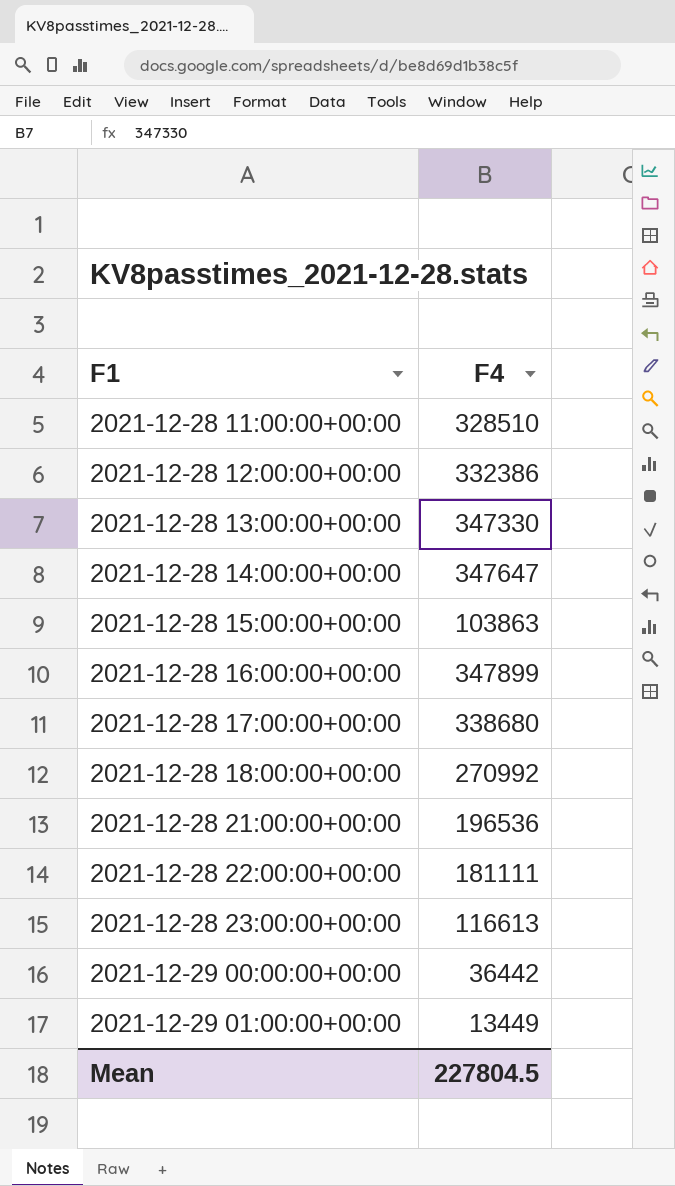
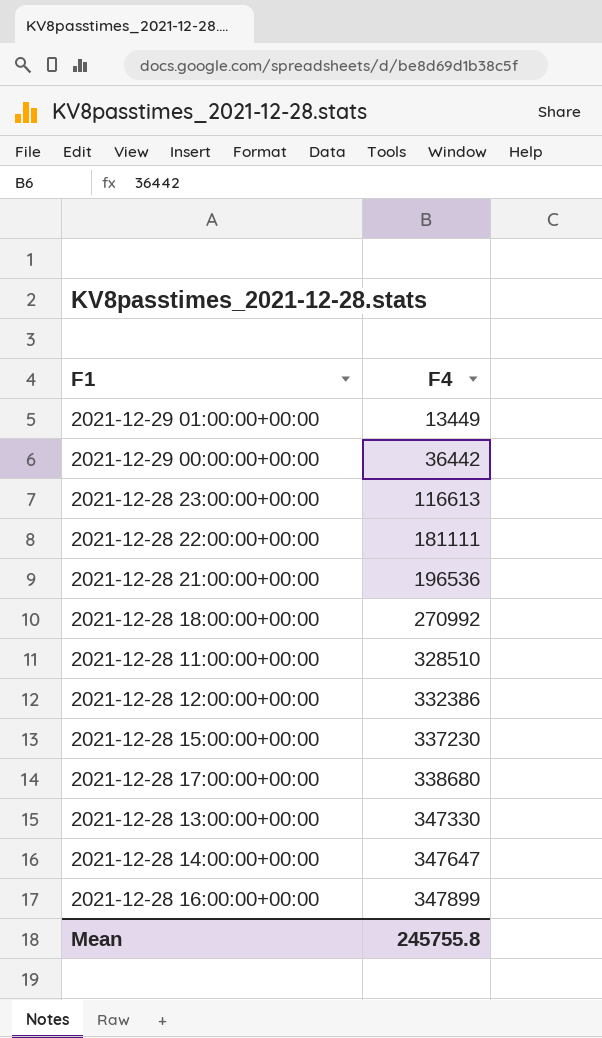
row order: F1 ascending -> F4 ascending
2021-12-28 15:00:00+00:00 | F4: 103863 -> 337230
Mean | F4: 227804.5 -> 245755.8

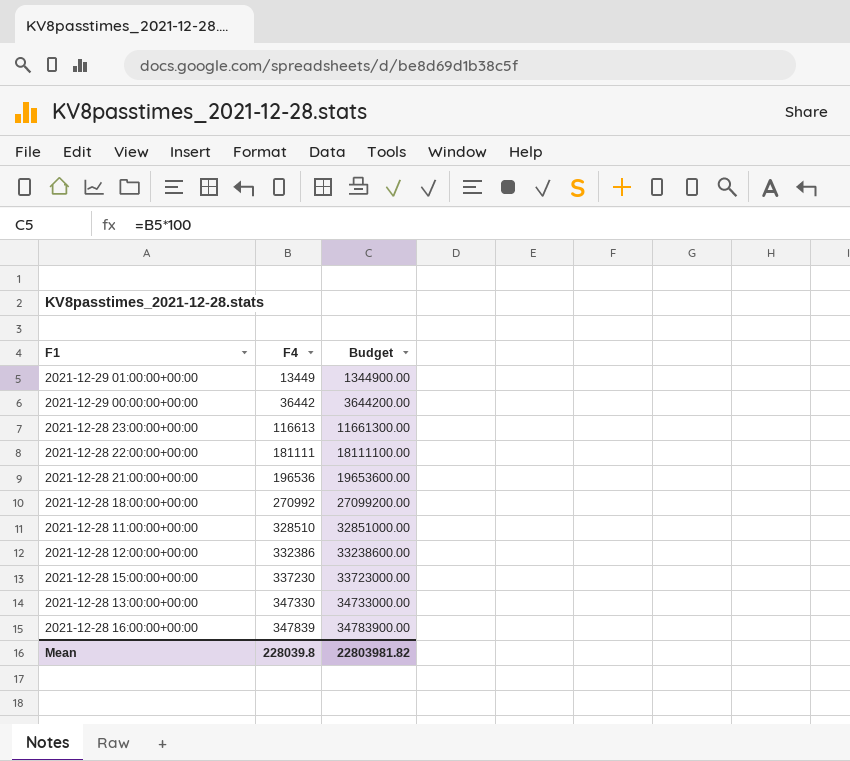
column Budget | formula: none -> [F4] * 100
row 2021-12-28 17:00:00+00:00: 338680 -> none
row 2021-12-28 14:00:00+00:00: 347647 -> none
2021-12-28 16:00:00+00:00 | F4: 347899 -> 347839
Mean | F4: 245755.8 -> 228039.8

